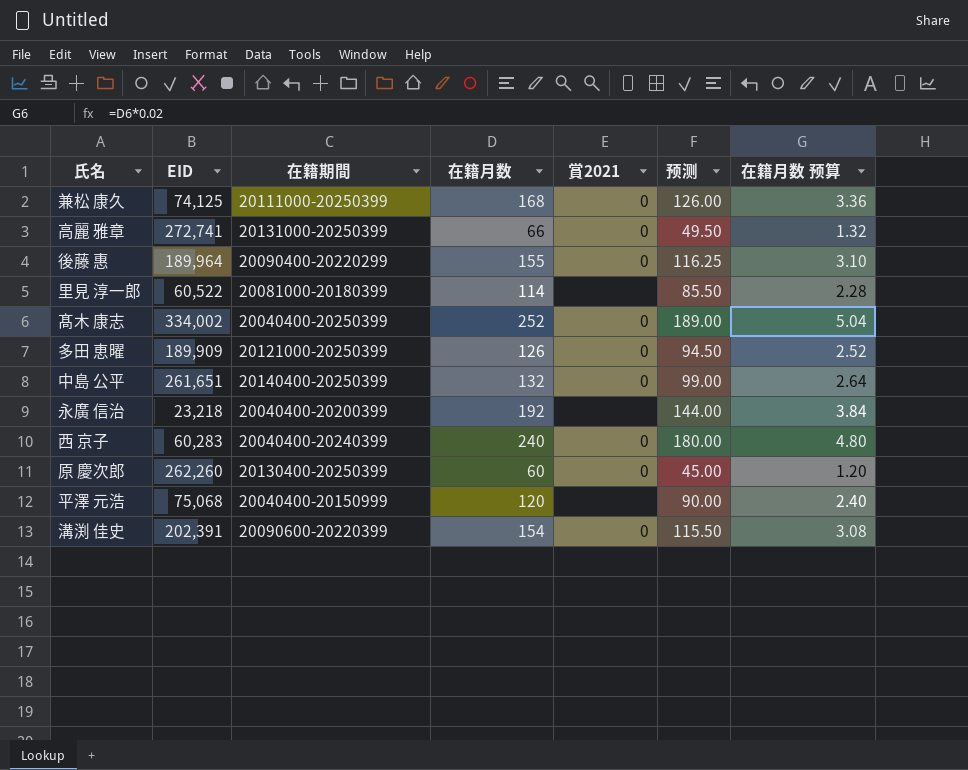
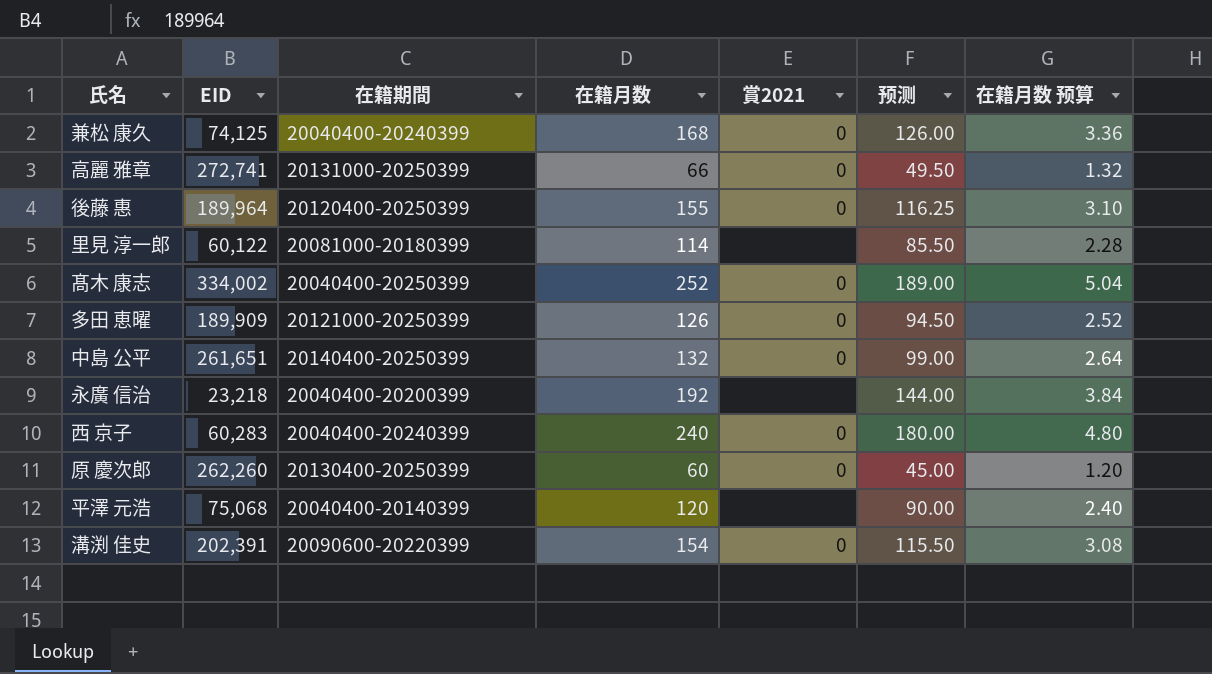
兼松 康久 | 在籍期間: 20111000-20250399 -> 20040400-20240399
後藤 惠 | 在籍期間: 20090400-20220299 -> 20120400-20250399
里見 淳一郎 | EID: 60,522 -> 60,122
平澤 元浩 | 在籍期間: 20040400-20150999 -> 20040400-20140399

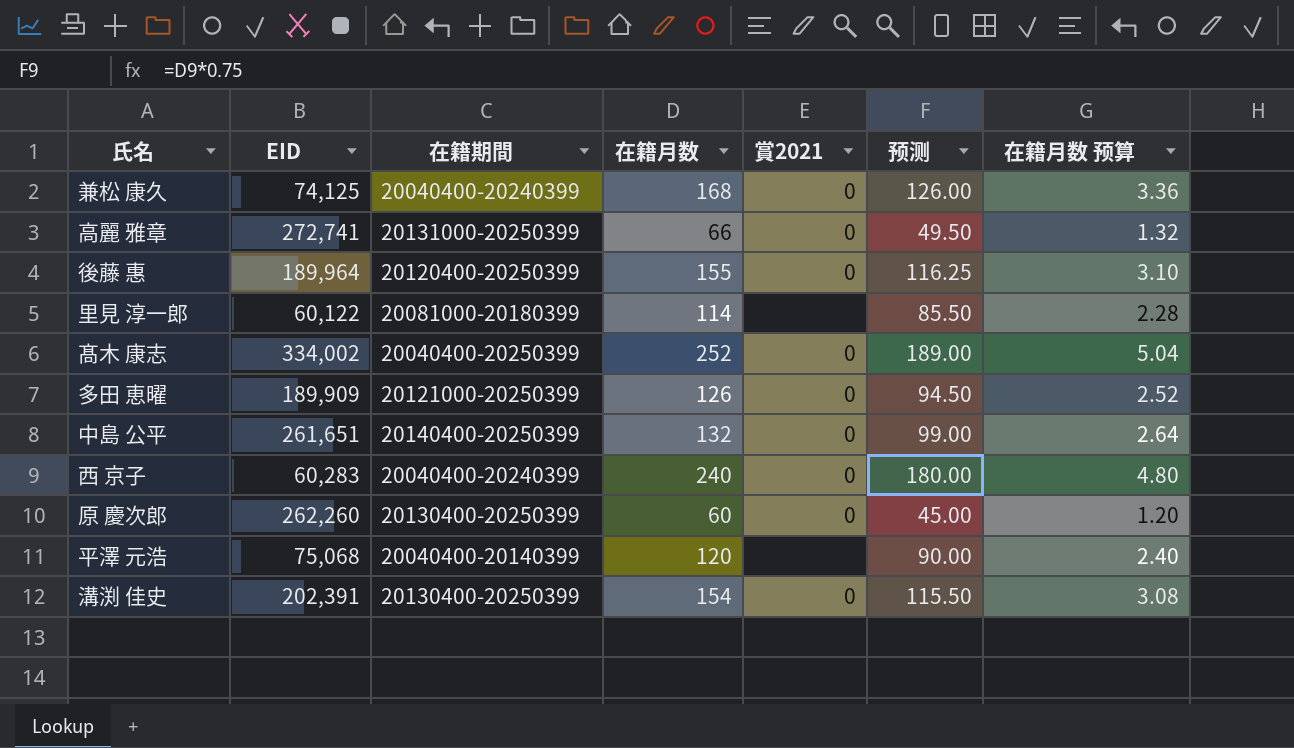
row 永廣 信治: 23,218 | 20040400-20200399 | 192 | none | 144.00 | 3.84 -> none
溝渕 佳史 | 在籍期間: 20090600-20220399 -> 20130400-20250399

